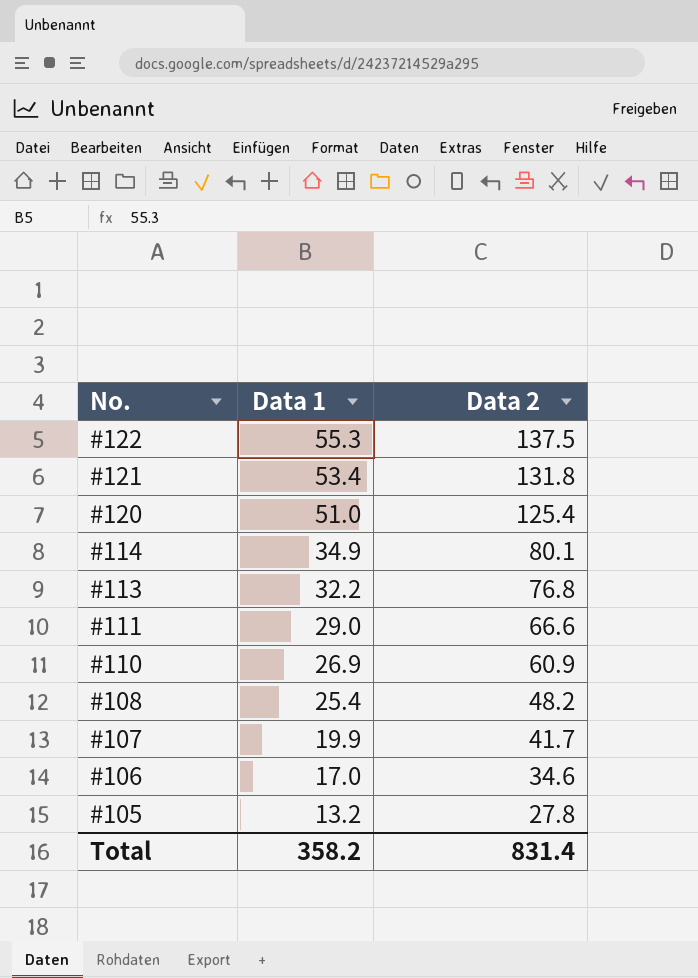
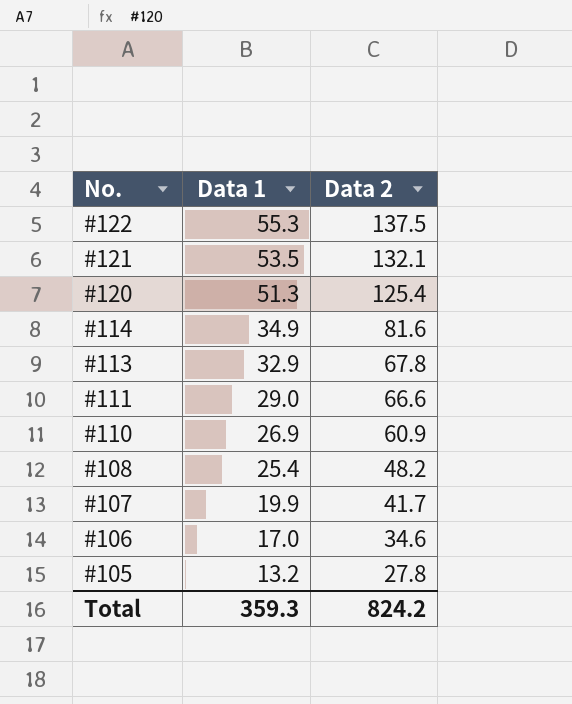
#121 | Data 1: 53.4 -> 53.5
#121 | Data 2: 131.8 -> 132.1
#120 | Data 1: 51.0 -> 51.3
#114 | Data 2: 80.1 -> 81.6
#113 | Data 1: 32.2 -> 32.9
#113 | Data 2: 76.8 -> 67.8
Total | Data 1: 358.2 -> 359.3
Total | Data 2: 831.4 -> 824.2

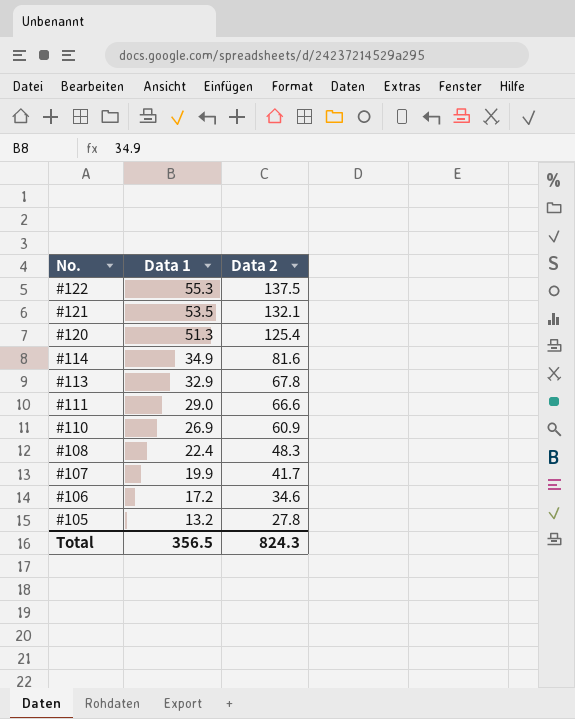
#108 | Data 1: 25.4 -> 22.4
#108 | Data 2: 48.2 -> 48.3
#106 | Data 1: 17.0 -> 17.2
Total | Data 1: 359.3 -> 356.5
Total | Data 2: 824.2 -> 824.3

